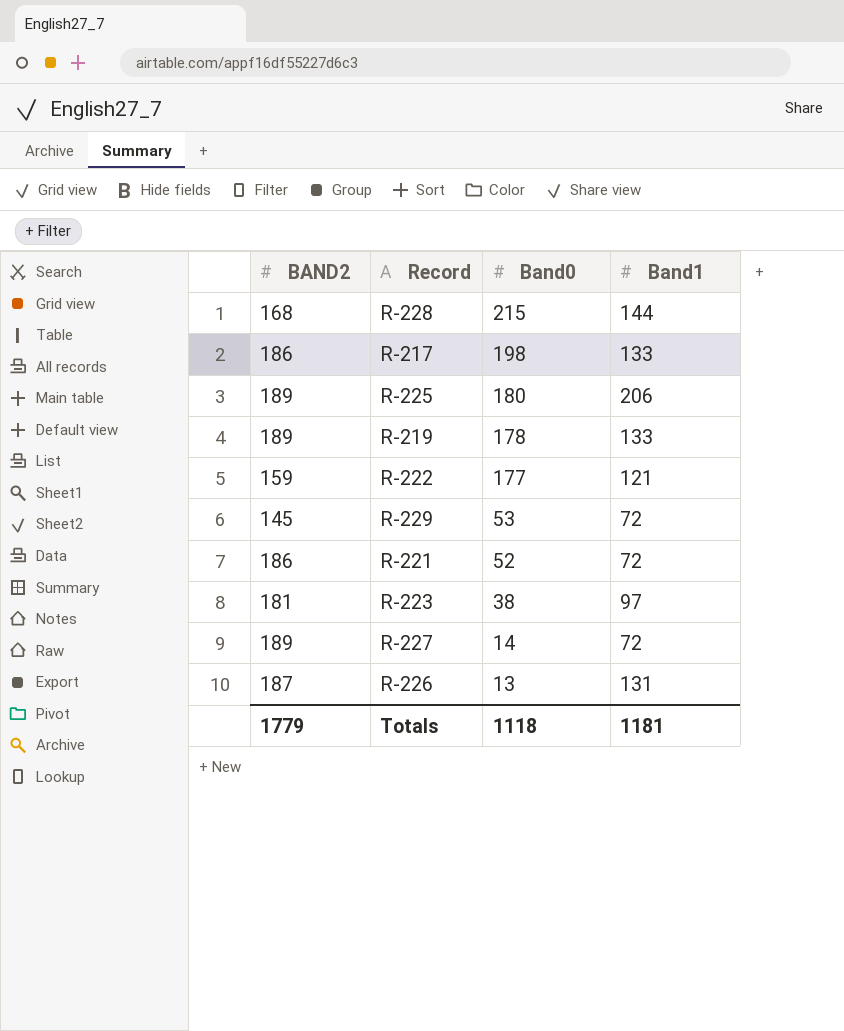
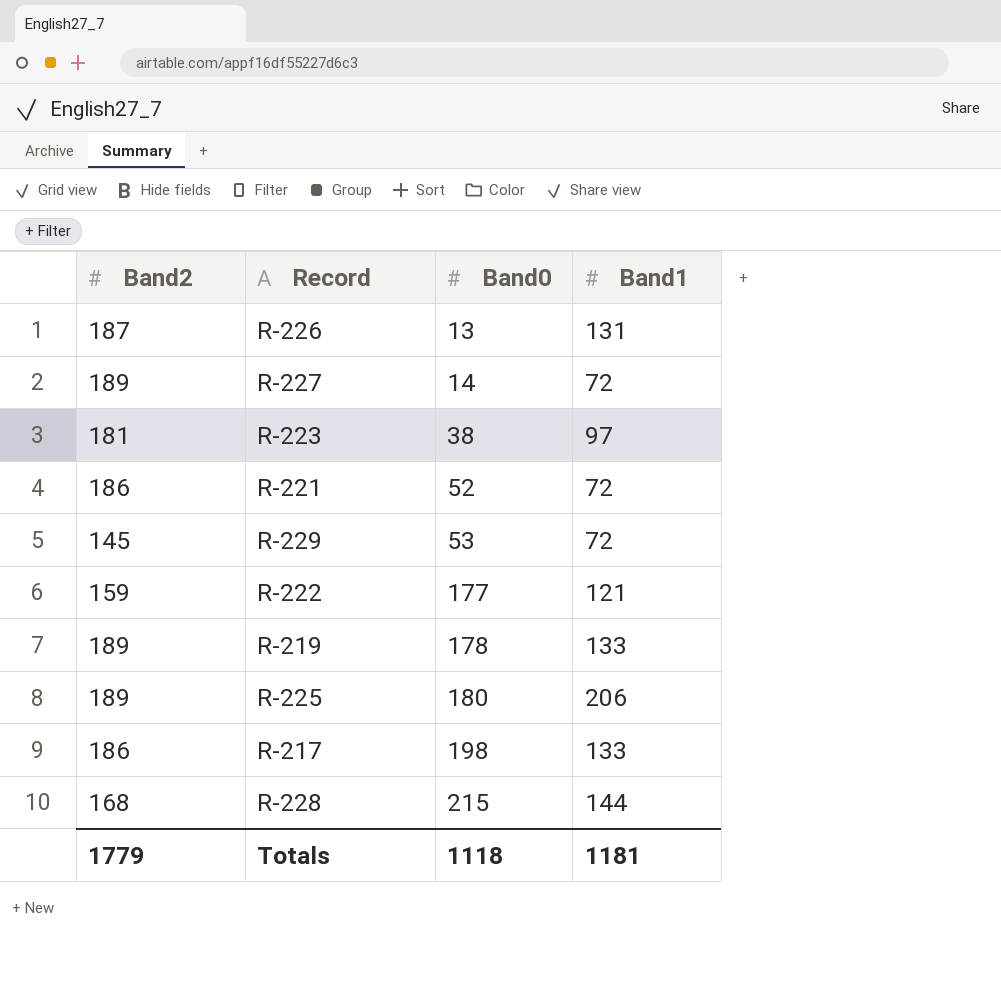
row order: Band0 descending -> Band0 ascending
column name: BAND2 -> Band2

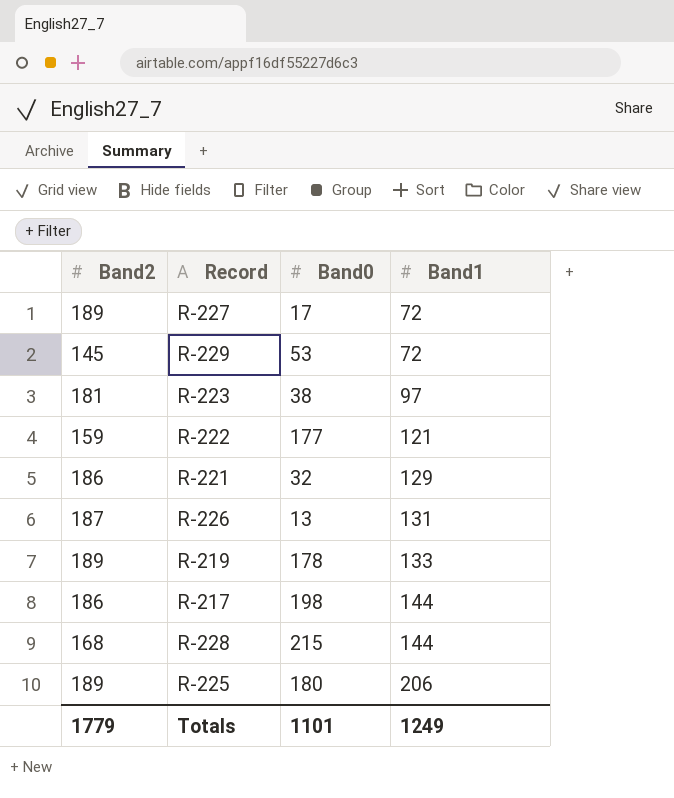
row order: Band0 ascending -> Band1 ascending
R-227 | Band0: 14 -> 17
R-221 | Band0: 52 -> 32
R-221 | Band1: 72 -> 129
R-217 | Band1: 133 -> 144
Totals | Band0: 1118 -> 1101
Totals | Band1: 1181 -> 1249

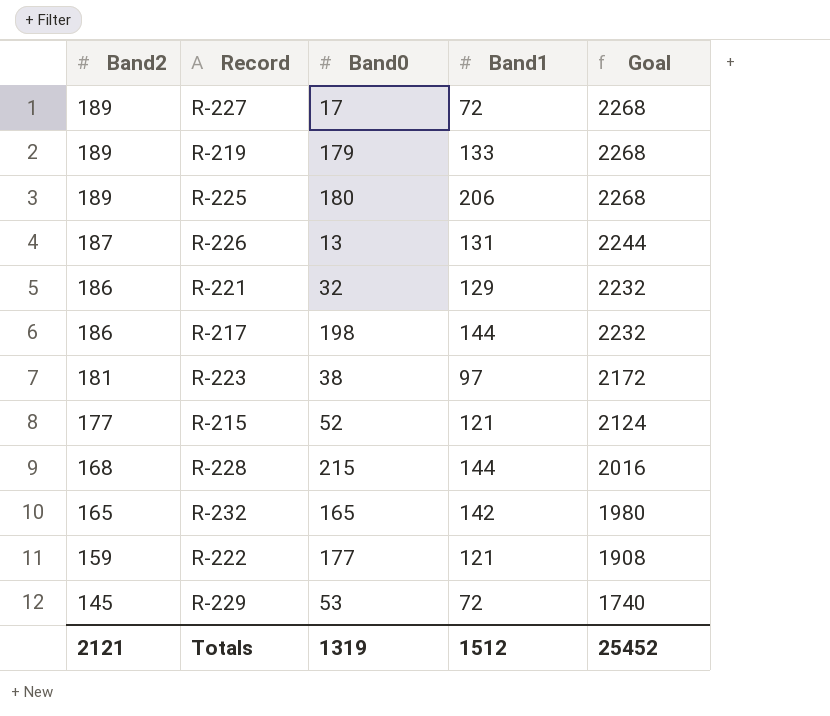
row order: Band1 ascending -> Band2 descending
column Goal | formula: none -> [Band2] * 12
R-219 | Band0: 178 -> 179
row R-215: none -> 177 | 52 | 121 | 2124
row R-232: none -> 165 | 165 | 142 | 1980
Totals | Band2: 1779 -> 2121
Totals | Band0: 1101 -> 1319
Totals | Band1: 1249 -> 1512

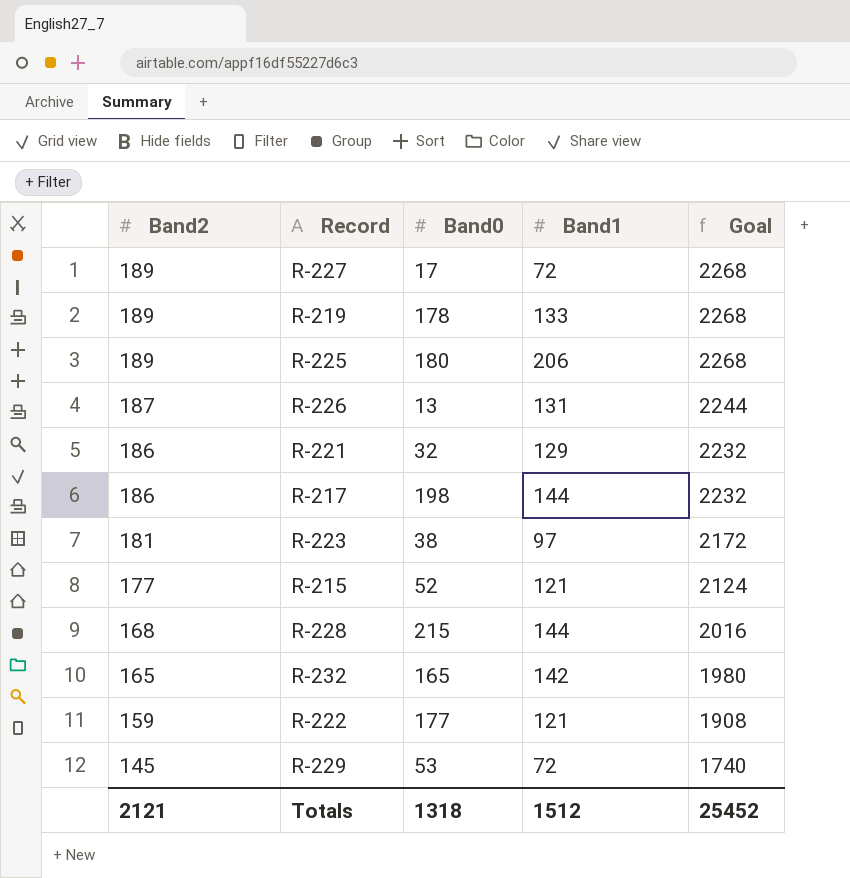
R-219 | Band0: 179 -> 178
Totals | Band0: 1319 -> 1318

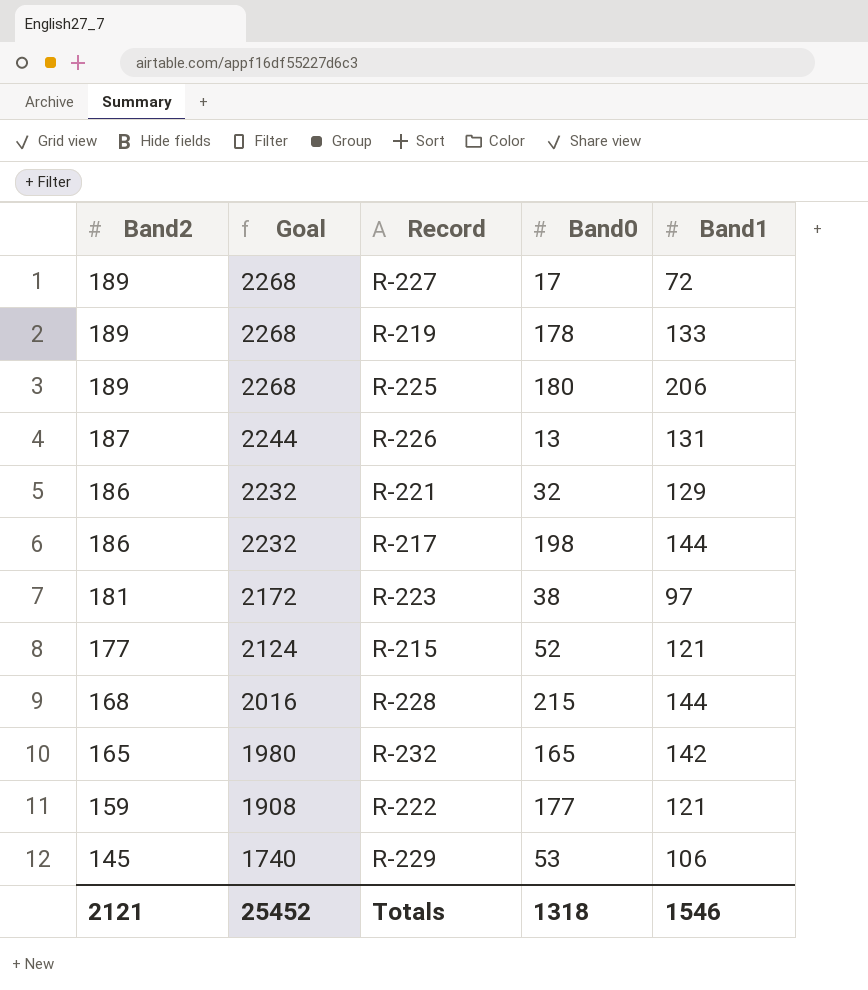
column Goal | position: 5 -> 2
R-229 | Band1: 72 -> 106
Totals | Band1: 1512 -> 1546

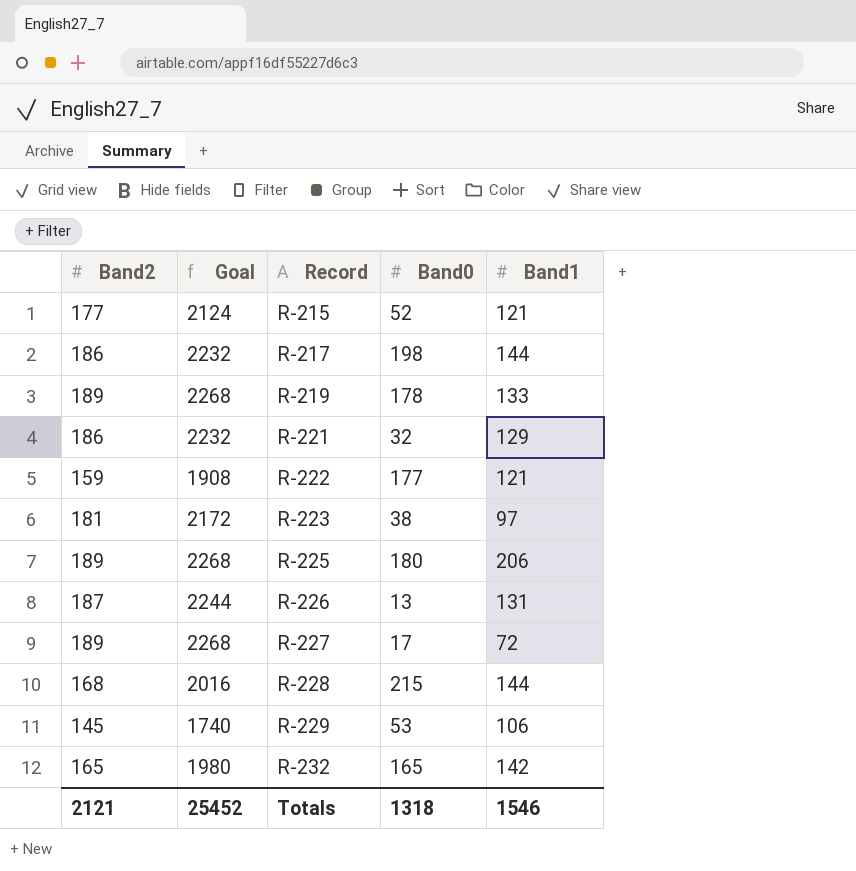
row order: Band2 descending -> Record ascending

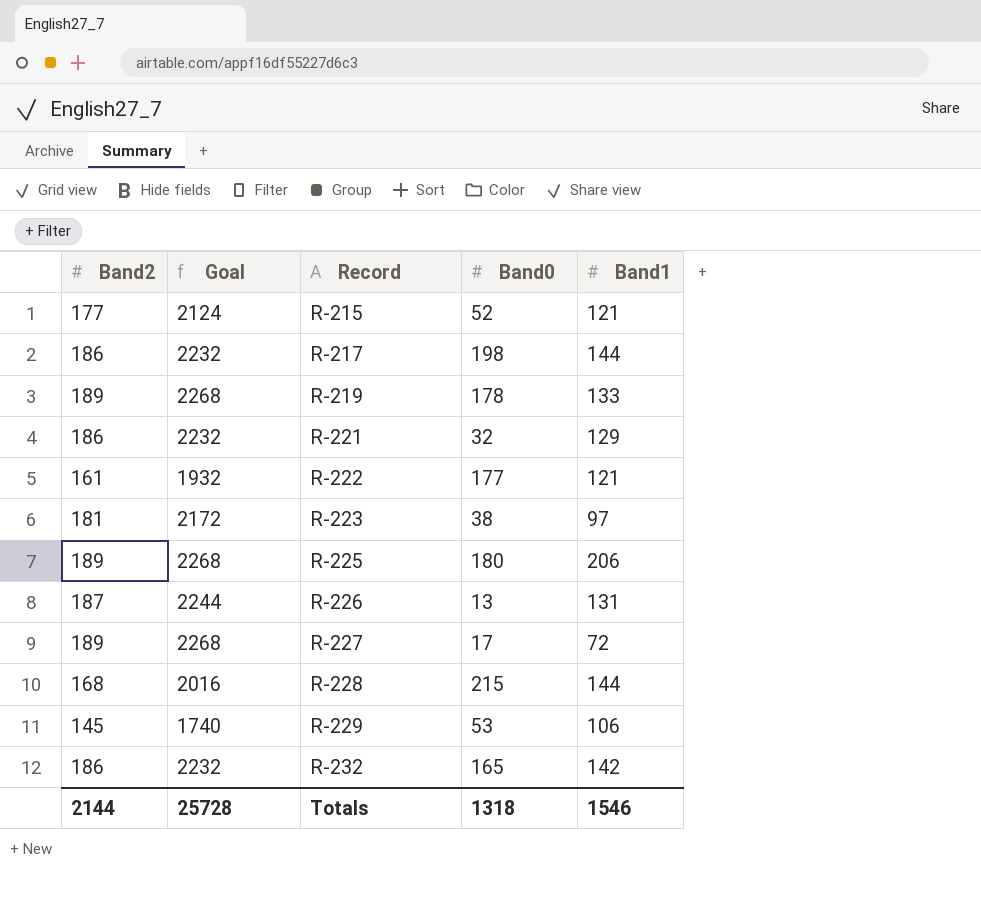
R-222 | Band2: 159 -> 161
R-222 | Goal: 1908 -> 1932
R-232 | Band2: 165 -> 186
R-232 | Goal: 1980 -> 2232
Totals | Band2: 2121 -> 2144
Totals | Goal: 25452 -> 25728

